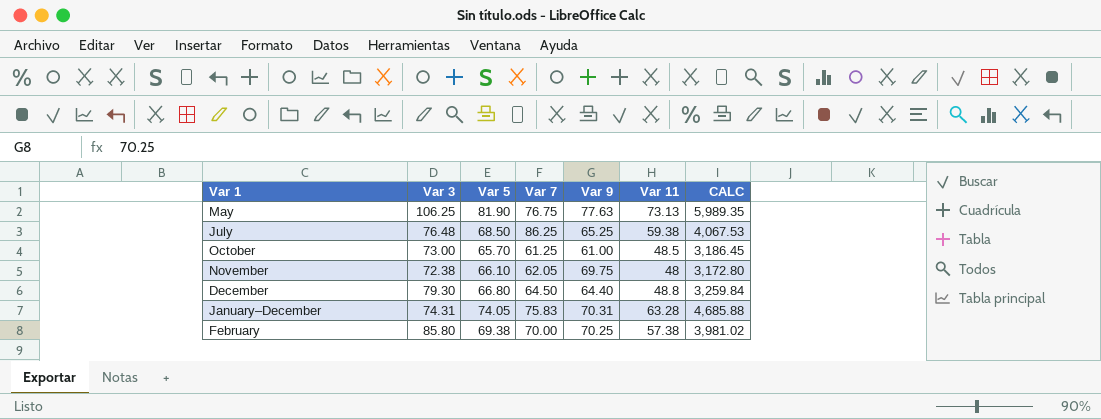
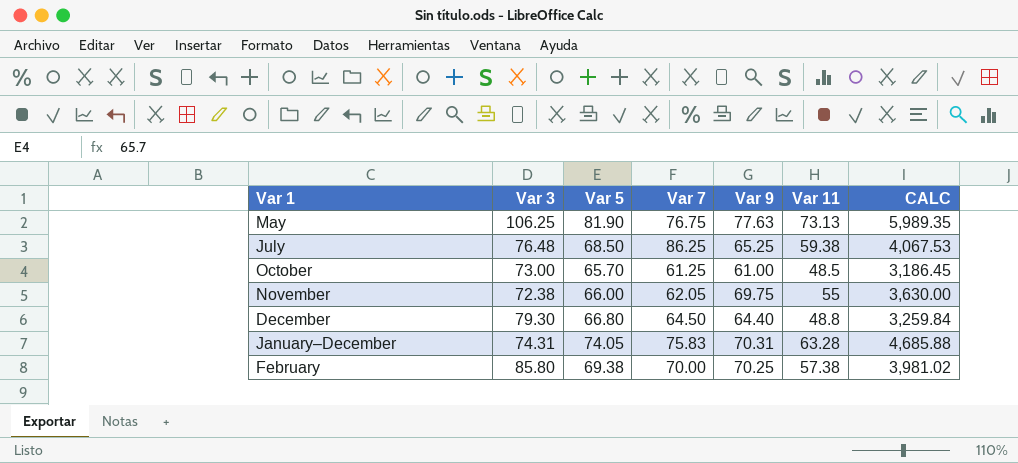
November | Var 5: 66.10 -> 66.00
November | Var 11: 48 -> 55
November | CALC: 3,172.80 -> 3,630.00

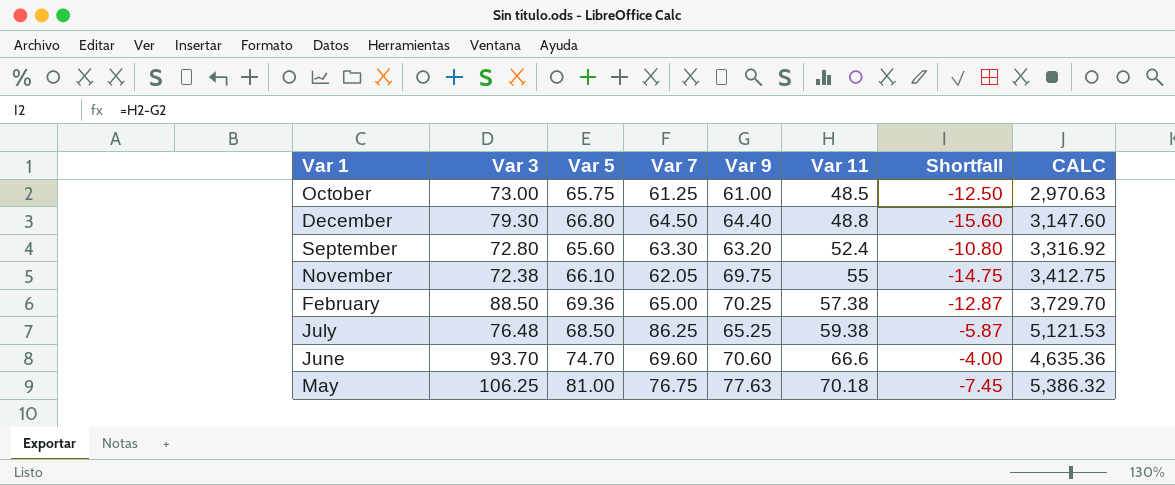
row order: none -> Var 11 ascending
column Shortfall | formula: none -> [Var 11] - [Var 9]
column CALC | formula: [Var 5] * [Var 11] -> [Var 7] * [Var 11]
row January–December: 74.31 | 74.05 | 75.83 | 70.31 | 63.28 | 4,685.88 -> none
October | Var 5: 65.70 -> 65.75
row September: none -> 72.80 | 65.60 | 63.30 | 63.20 | 52.4 | -10.80 | 3,316.92
November | Var 5: 66.00 -> 66.10
February | Var 3: 85.80 -> 88.50
February | Var 5: 69.38 -> 69.36
February | Var 7: 70.00 -> 65.00
row June: none -> 93.70 | 74.70 | 69.60 | 70.60 | 66.6 | -4.00 | 4,635.36
May | Var 5: 81.90 -> 81.00
May | Var 11: 73.13 -> 70.18

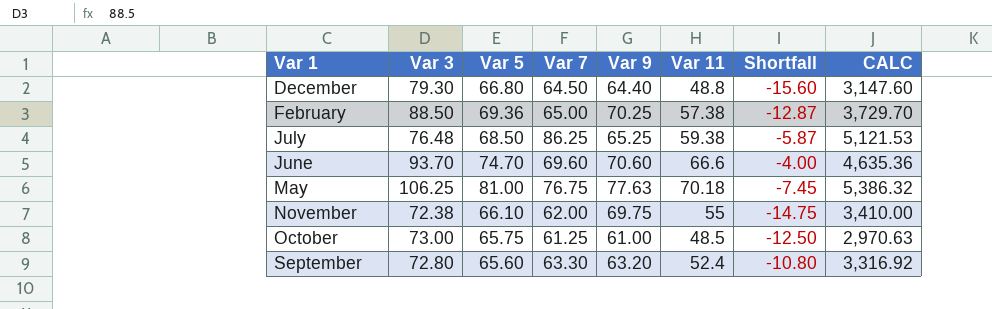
row order: Var 11 ascending -> Var 1 ascending
November | Var 7: 62.05 -> 62.00
November | CALC: 3,412.75 -> 3,410.00

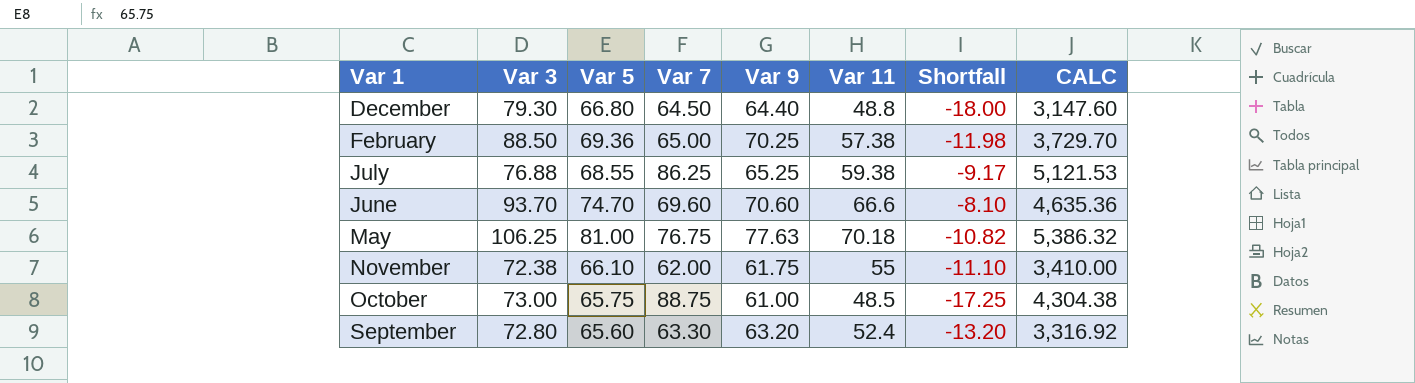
column Shortfall | formula: [Var 11] - [Var 9] -> [Var 11] - [Var 5]
July | Var 3: 76.48 -> 76.88
July | Var 5: 68.50 -> 68.55
November | Var 9: 69.75 -> 61.75
October | Var 7: 61.25 -> 88.75
October | CALC: 2,970.63 -> 4,304.38

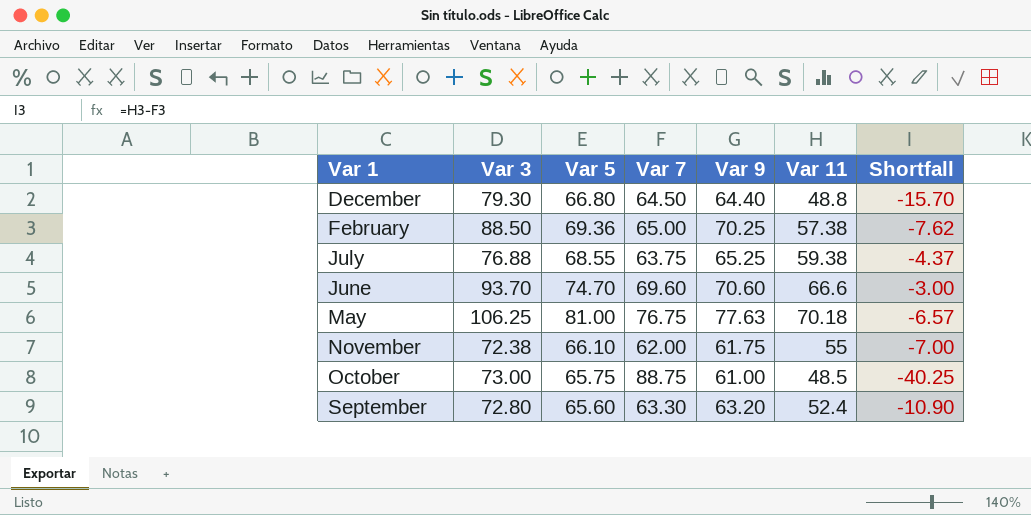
column CALC | formula: [Var 7] * [Var 11] -> none
column Shortfall | formula: [Var 11] - [Var 5] -> [Var 11] - [Var 7]
July | Var 7: 86.25 -> 63.75

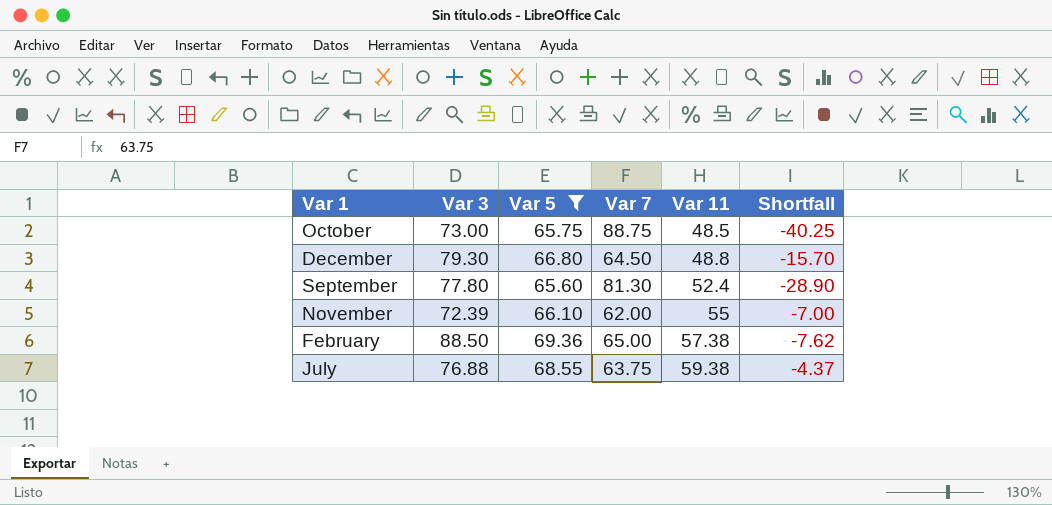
filter: none -> Var 5 <= 69.36
row order: Var 1 ascending -> Var 11 ascending
column Var 9 | position: 5 -> none
September | Var 3: 72.80 -> 77.80
September | Var 7: 63.30 -> 81.30
September | Shortfall: -10.90 -> -28.90
November | Var 3: 72.38 -> 72.39

